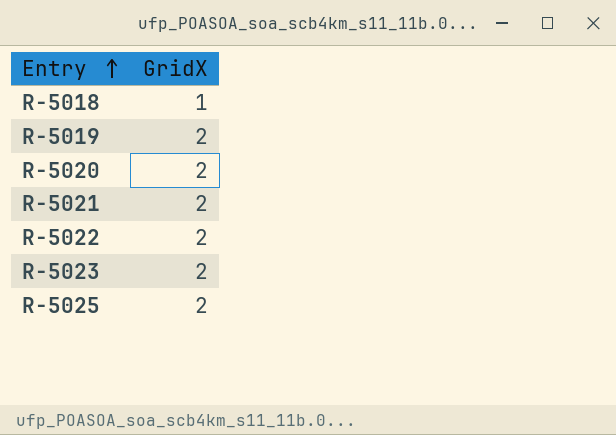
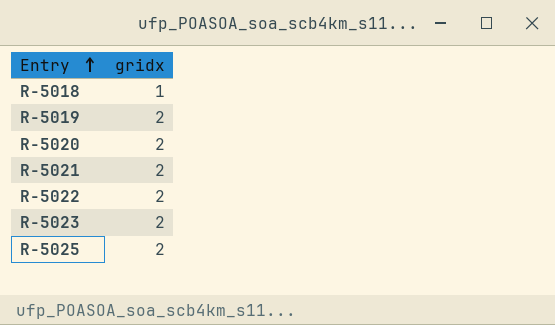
column name: GridX -> gridx

